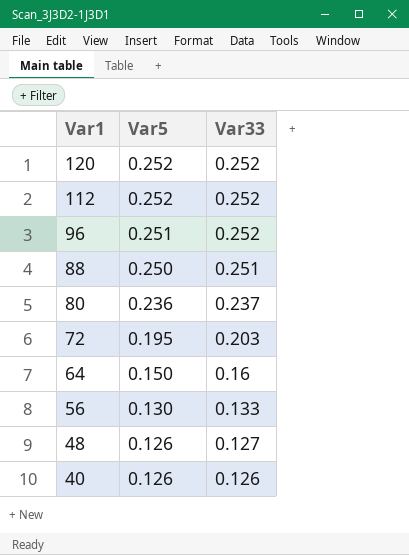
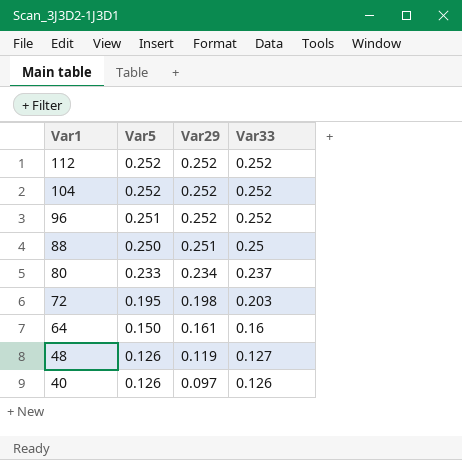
column Var29 | position: none -> 3
row 120: 0.252 | 0.252 -> none
row 56: 0.130 | 0.133 -> none
row 104: none -> 0.252 | 0.252 | 0.252
88 | Var33: 0.251 -> 0.25
80 | Var5: 0.236 -> 0.233

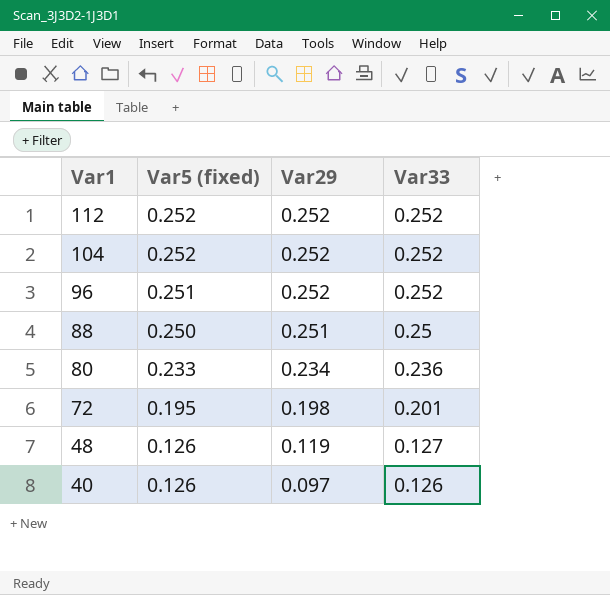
column name: Var5 -> Var5 (fixed)
row 64: 0.150 | 0.161 | 0.16 -> none
80 | Var33: 0.237 -> 0.236
72 | Var33: 0.203 -> 0.201

